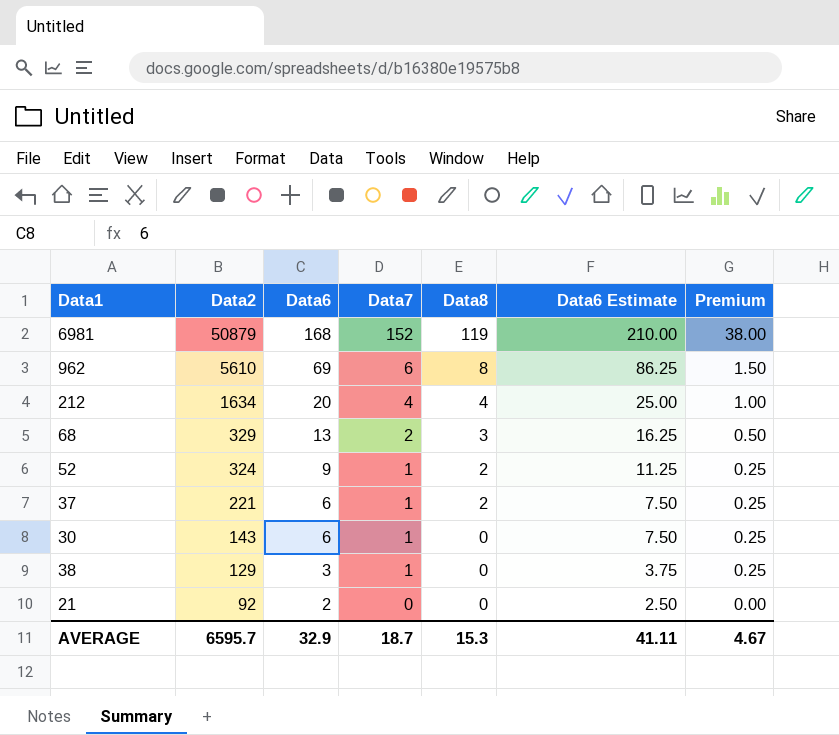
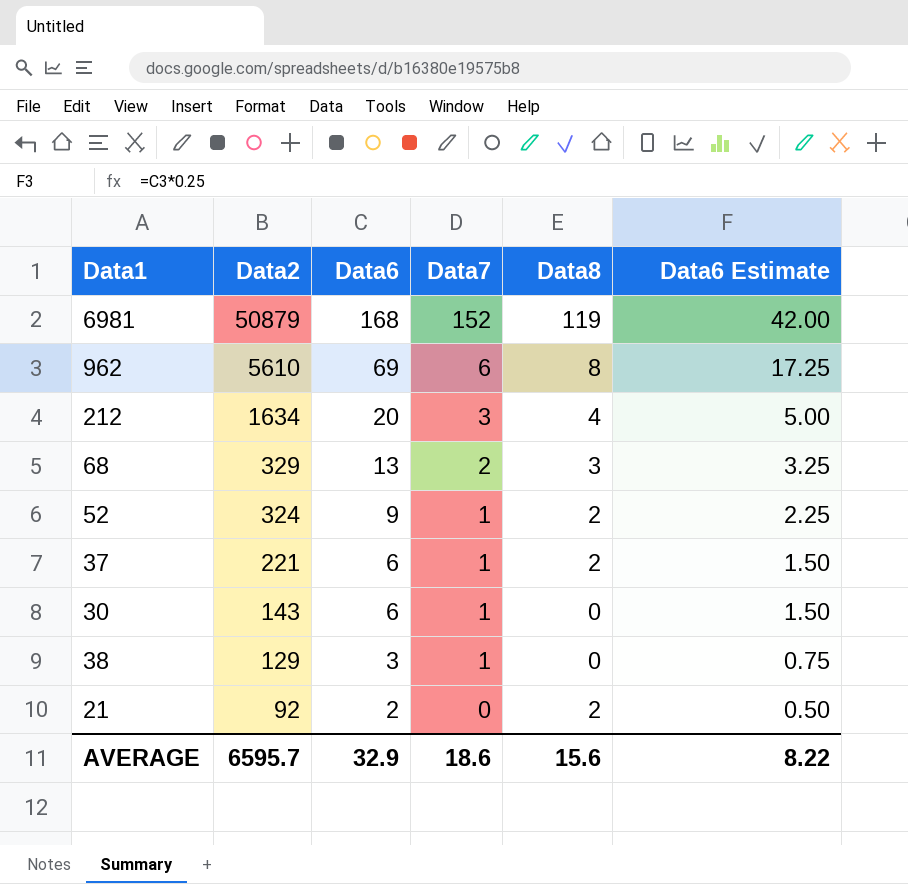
column Premium | formula: [Data7] * 0.25 -> none
column Data6 Estimate | formula: [Data6] * 1.25 -> [Data6] * 0.25
212 | Data7: 4 -> 3
21 | Data8: 0 -> 2
AVERAGE | Data7: 18.7 -> 18.6
AVERAGE | Data8: 15.3 -> 15.6
AVERAGE | Data6 Estimate: 41.11 -> 8.22

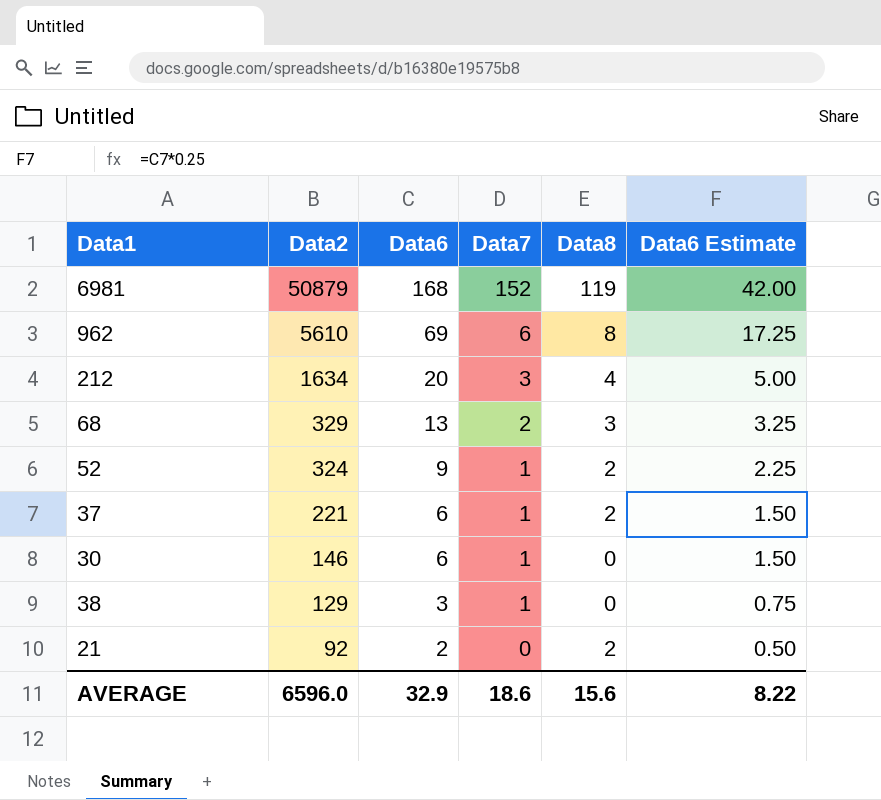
30 | Data2: 143 -> 146
AVERAGE | Data2: 6595.7 -> 6596.0

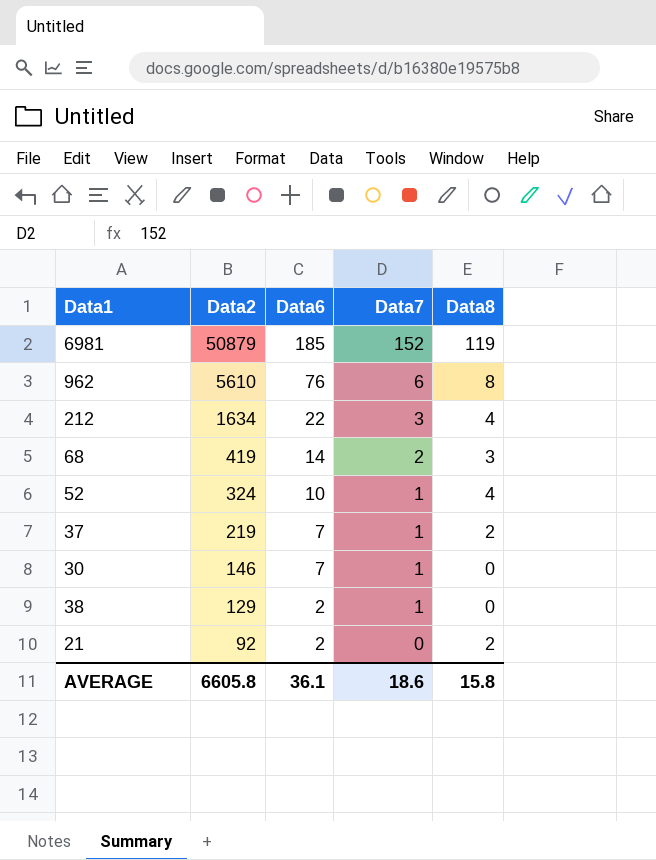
column Data6 Estimate | formula: [Data6] * 0.25 -> none
6981 | Data6: 168 -> 185
962 | Data6: 69 -> 76
212 | Data6: 20 -> 22
68 | Data2: 329 -> 419
68 | Data6: 13 -> 14
52 | Data6: 9 -> 10
52 | Data8: 2 -> 4
37 | Data2: 221 -> 219
37 | Data6: 6 -> 7
30 | Data6: 6 -> 7
38 | Data6: 3 -> 2
AVERAGE | Data2: 6596.0 -> 6605.8
AVERAGE | Data6: 32.9 -> 36.1
AVERAGE | Data8: 15.6 -> 15.8

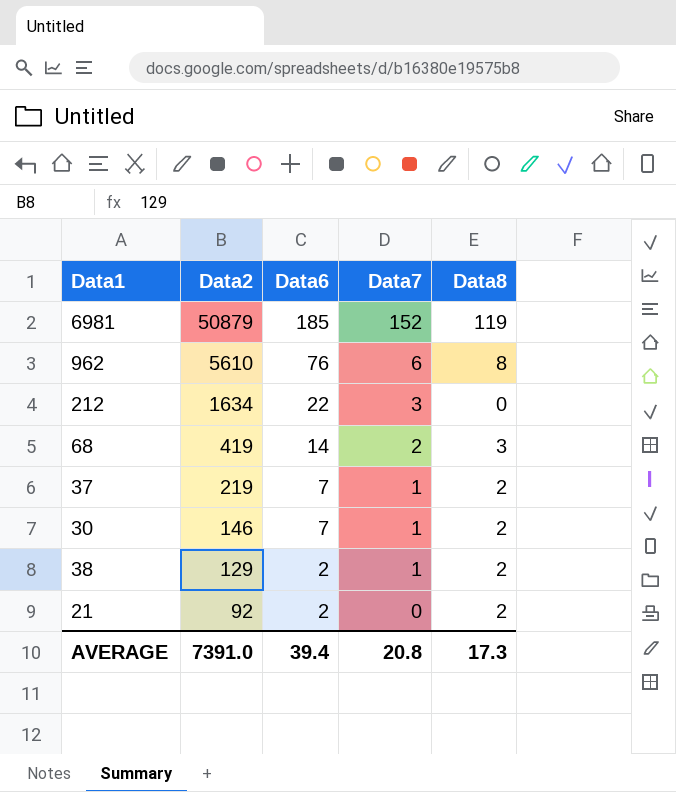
row 52: 324 | 10 | 1 | 4 -> none
212 | Data8: 4 -> 0
30 | Data8: 0 -> 2
38 | Data8: 0 -> 2
AVERAGE | Data2: 6605.8 -> 7391.0
AVERAGE | Data6: 36.1 -> 39.4
AVERAGE | Data7: 18.6 -> 20.8
AVERAGE | Data8: 15.8 -> 17.3

